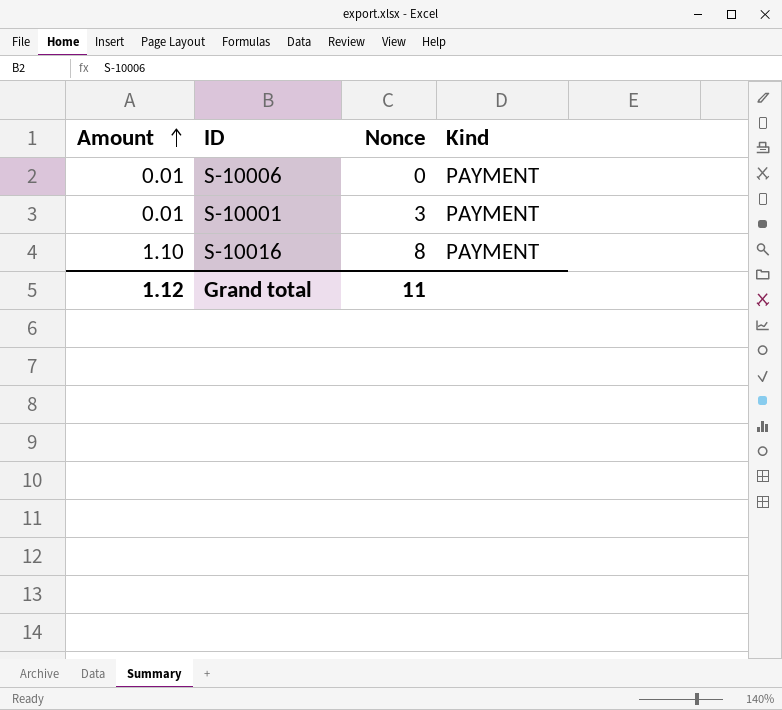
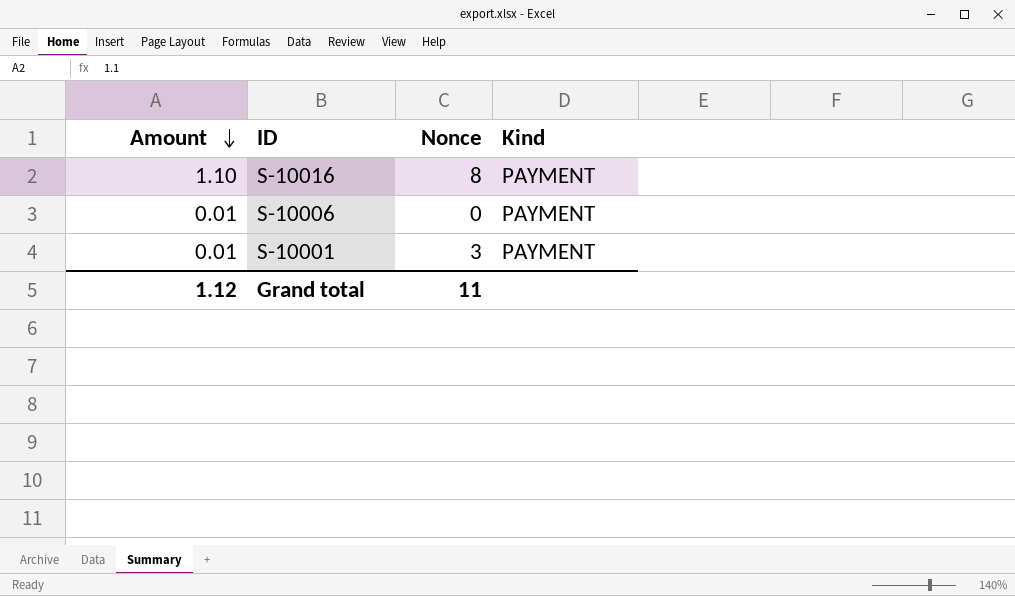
row order: Amount ascending -> Amount descending

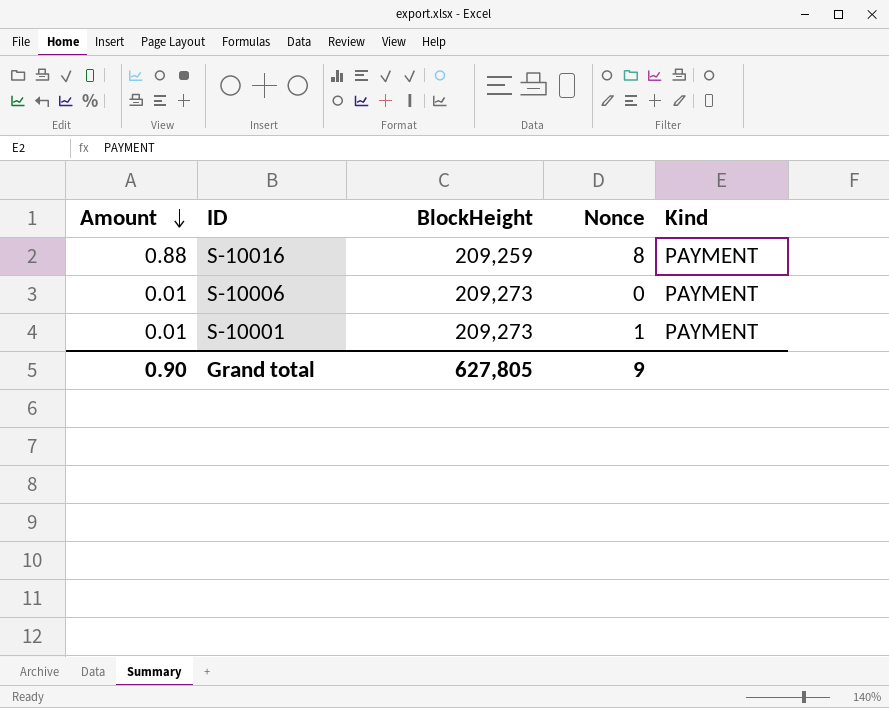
column BlockHeight | position: none -> 3
S-10016 | Amount: 1.10 -> 0.88
S-10001 | Nonce: 3 -> 1
Grand total | Amount: 1.12 -> 0.90
Grand total | Nonce: 11 -> 9

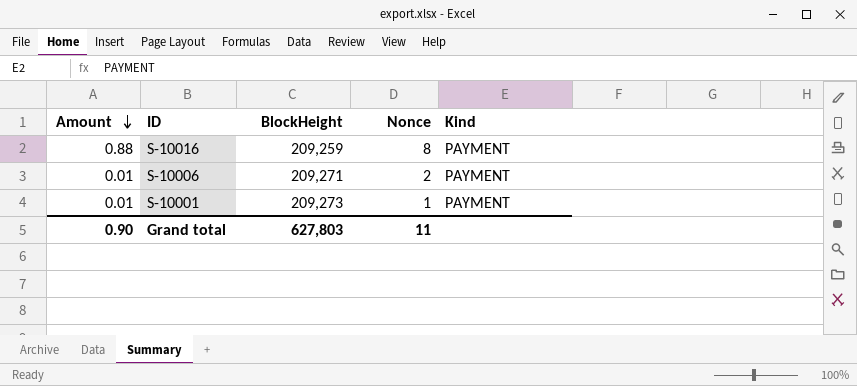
S-10006 | BlockHeight: 209,273 -> 209,271
S-10006 | Nonce: 0 -> 2
Grand total | BlockHeight: 627,805 -> 627,803
Grand total | Nonce: 9 -> 11

